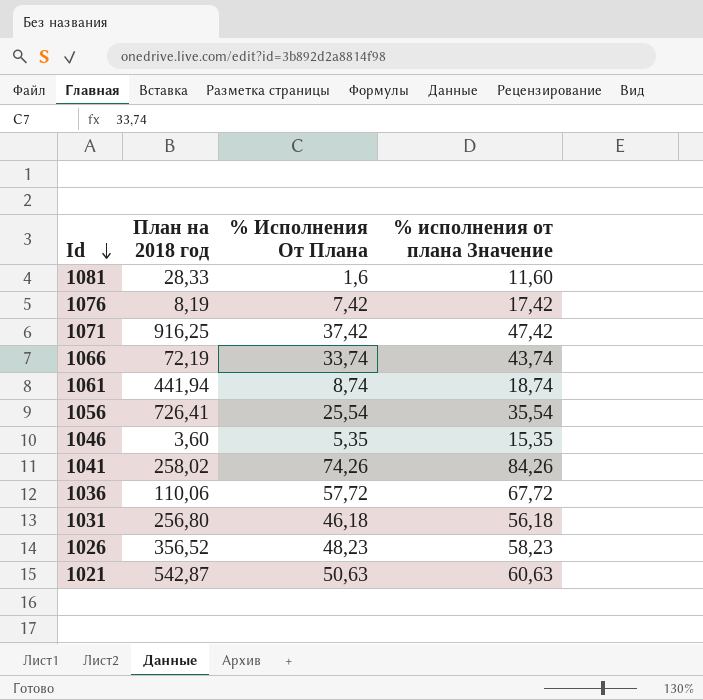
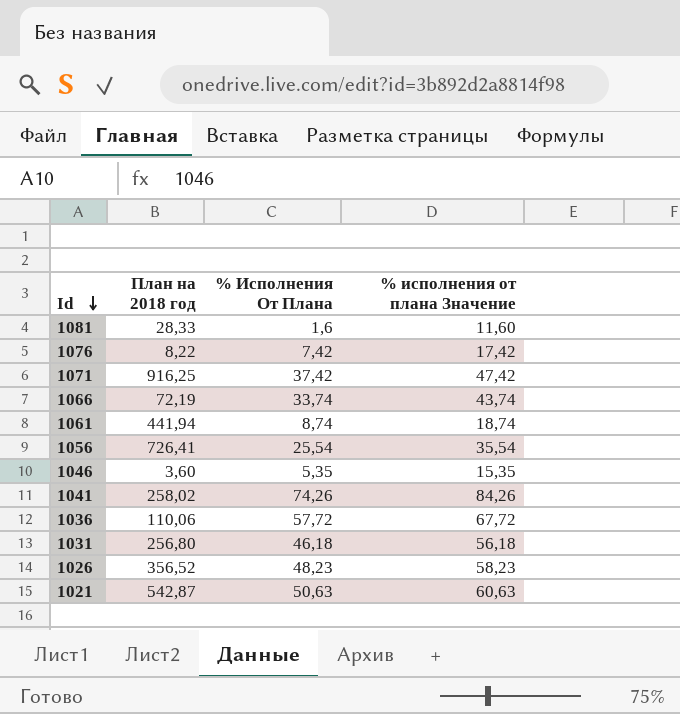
1076 | План на 2018 год: 8,19 -> 8,22

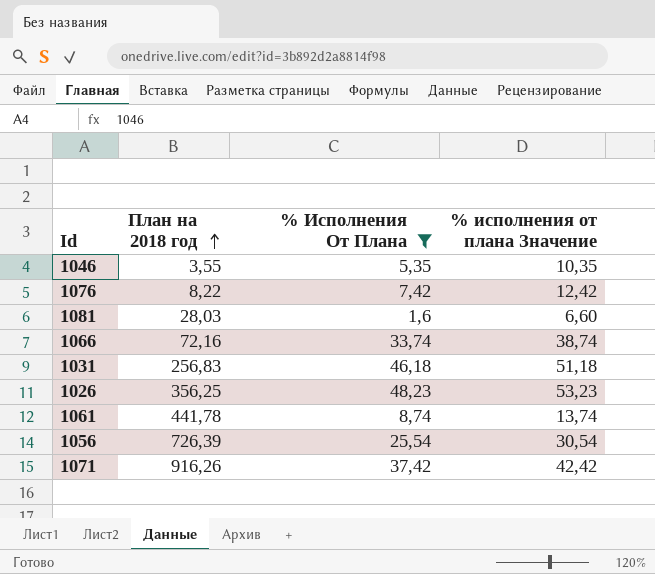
filter: none -> % Исполнения От Плана <= 48,23
row order: Id descending -> План на 2018 год ascending
column % исполнения от плана Значение | formula: [% Исполнения От Плана] + 10 -> [% Исполнения От Плана] + 5
1046 | План на 2018 год: 3,60 -> 3,55
1081 | План на 2018 год: 28,33 -> 28,03
1066 | План на 2018 год: 72,19 -> 72,16
1031 | План на 2018 год: 256,80 -> 256,83
1026 | План на 2018 год: 356,52 -> 356,25
1061 | План на 2018 год: 441,94 -> 441,78
1056 | План на 2018 год: 726,41 -> 726,39
1071 | План на 2018 год: 916,25 -> 916,26

